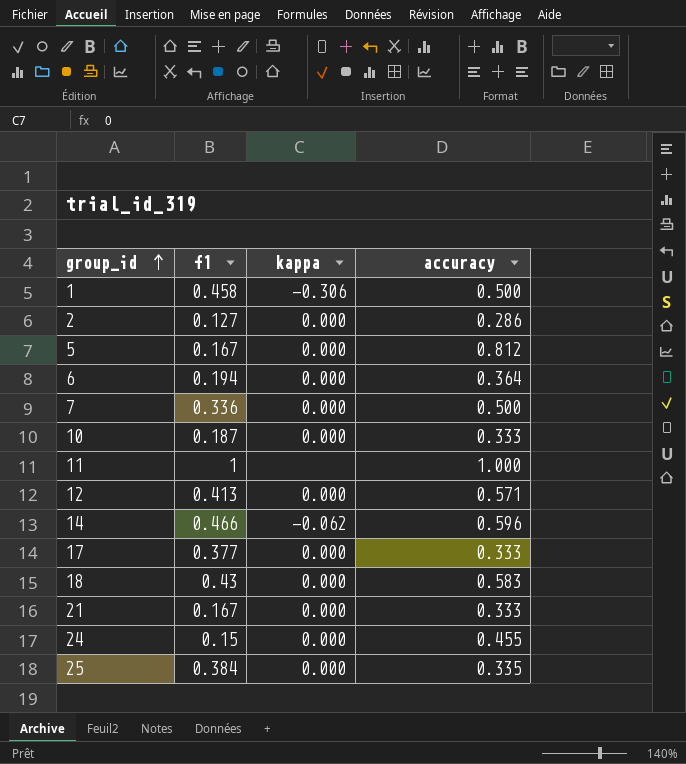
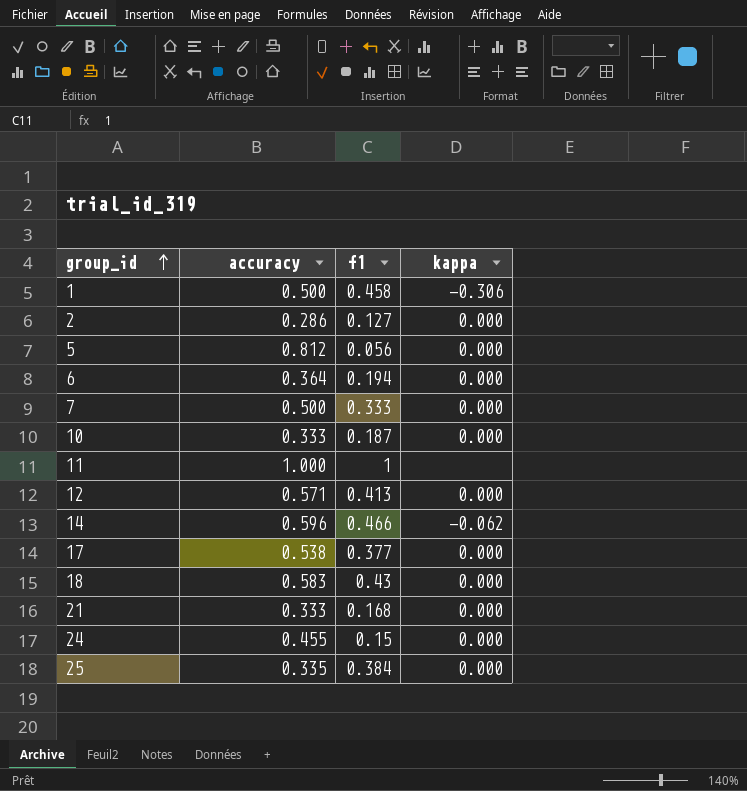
column accuracy | position: 4 -> 2
5 | f1: 0.167 -> 0.056
7 | f1: 0.336 -> 0.333
17 | accuracy: 0.333 -> 0.538
21 | f1: 0.167 -> 0.168

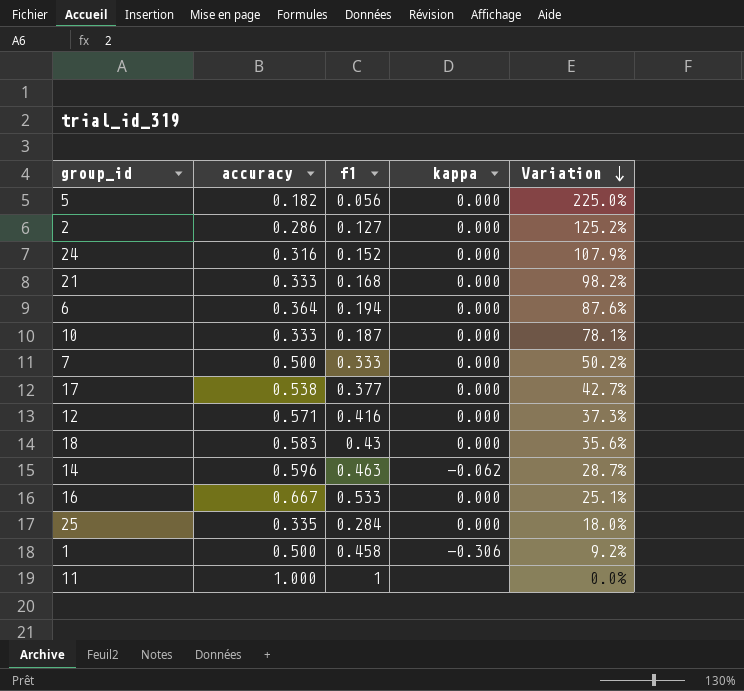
row order: group_id ascending -> Variation descending
column Variation | formula: none -> ([accuracy] - [f1]) / [f1]
5 | accuracy: 0.812 -> 0.182
24 | accuracy: 0.455 -> 0.316
24 | f1: 0.15 -> 0.152
12 | f1: 0.413 -> 0.416
14 | f1: 0.466 -> 0.463
row 16: none -> 0.667 | 0.533 | 0.000 | 25.1%
25 | f1: 0.384 -> 0.284

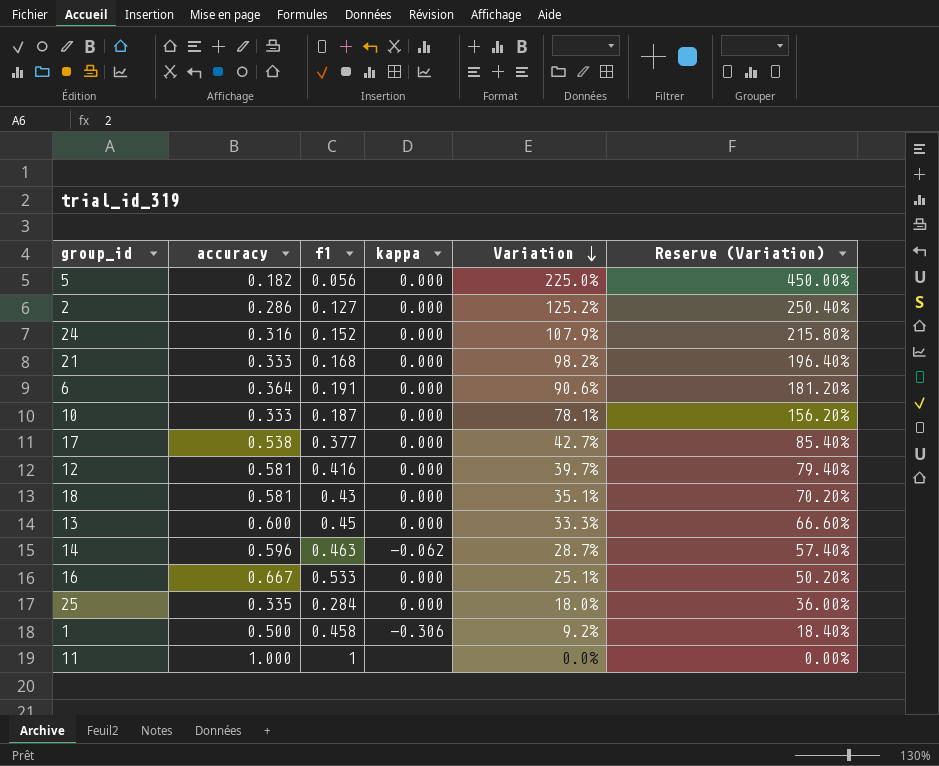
column Reserve (Variation) | formula: none -> [Variation] * 2
row 7: 0.500 | 0.333 | 0.000 | 50.2% -> none
6 | f1: 0.194 -> 0.191
6 | Variation: 87.6% -> 90.6%
12 | accuracy: 0.571 -> 0.581
12 | Variation: 37.3% -> 39.7%
18 | accuracy: 0.583 -> 0.581
18 | Variation: 35.6% -> 35.1%
row 13: none -> 0.600 | 0.45 | 0.000 | 33.3% | 66.60%

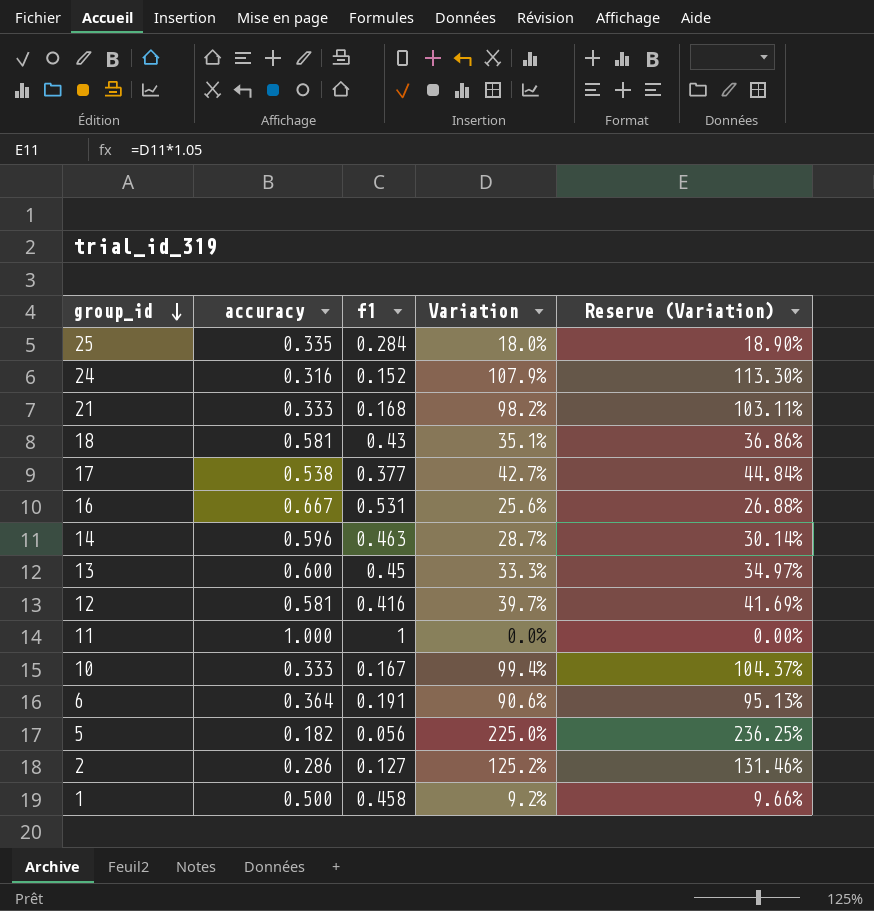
row order: Variation descending -> group_id descending
column kappa | position: 4 -> none
column Reserve (Variation) | formula: [Variation] * 2 -> [Variation] * 1.05
16 | f1: 0.533 -> 0.531
16 | Variation: 25.1% -> 25.6%
10 | f1: 0.187 -> 0.167
10 | Variation: 78.1% -> 99.4%

